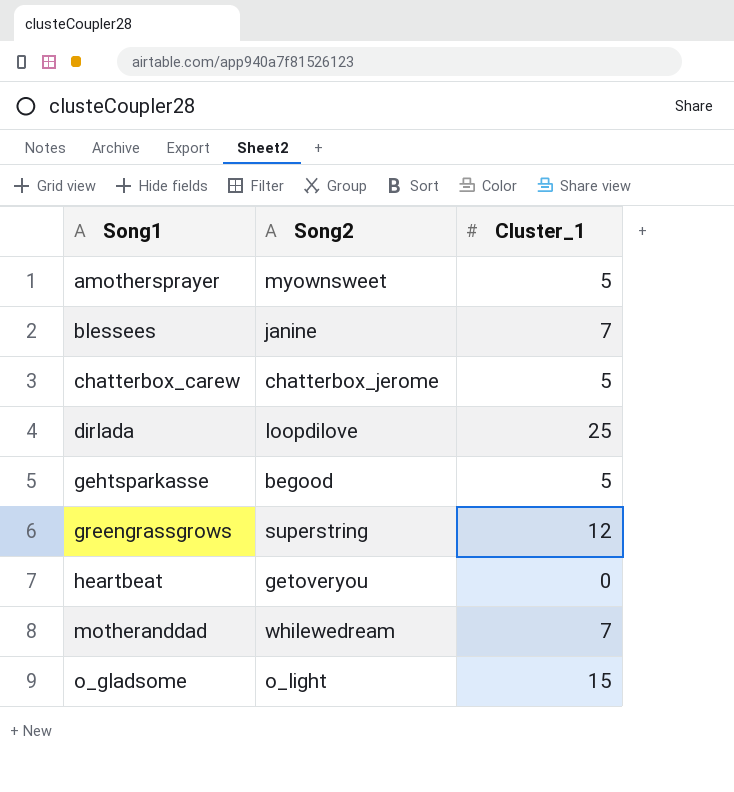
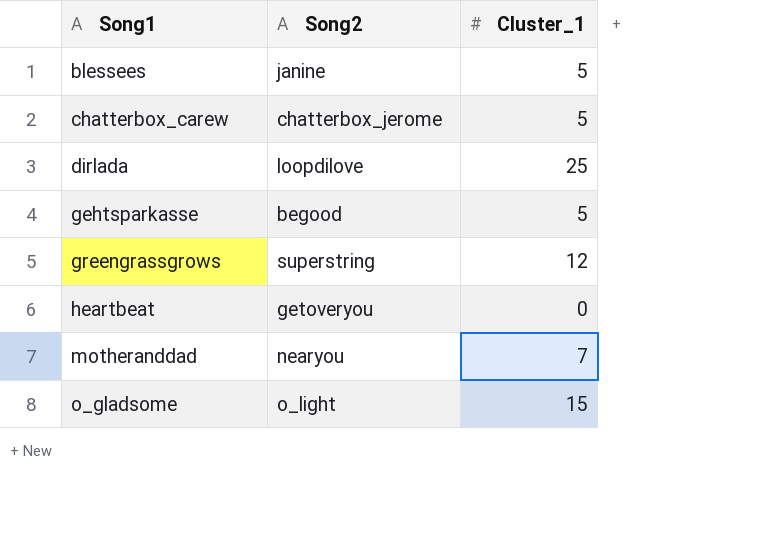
row amothersprayer: myownsweet | 5 -> none
blessees | Cluster_1: 7 -> 5
motheranddad | Song2: whilewedream -> nearyou

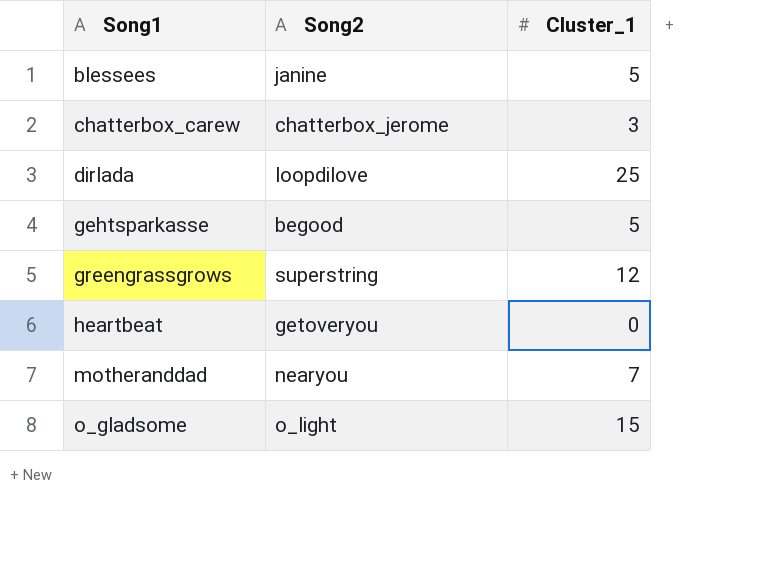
chatterbox_carew | Cluster_1: 5 -> 3

